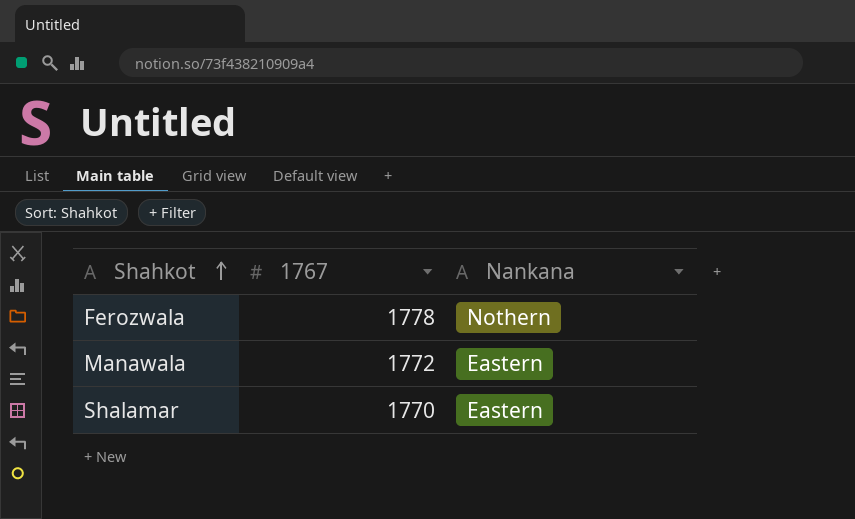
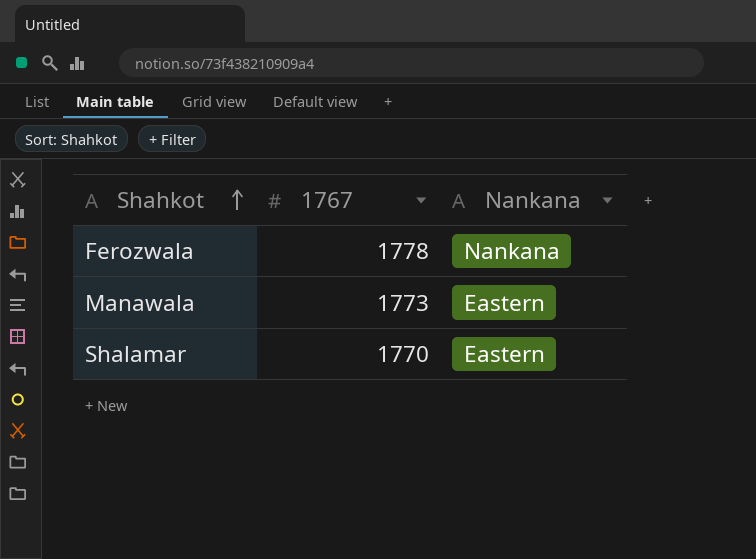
Ferozwala | Nankana: Nothern -> Nankana
Manawala | 1767: 1772 -> 1773

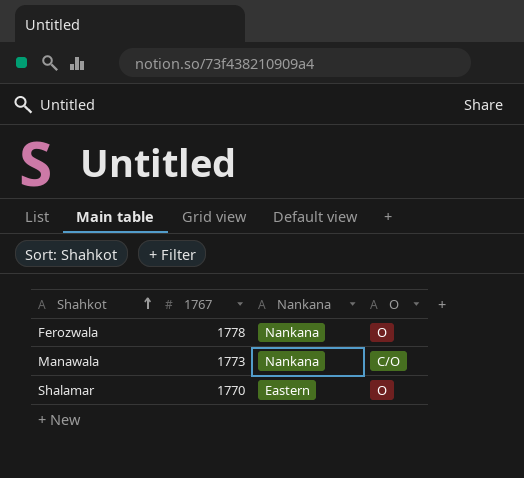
column O | position: none -> 4
Manawala | Nankana: Eastern -> Nankana

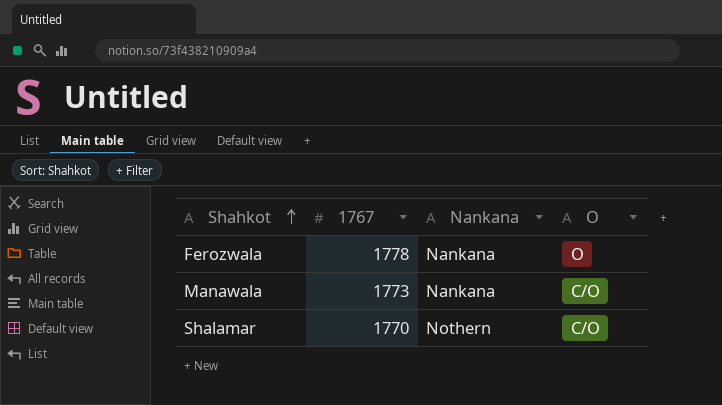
Shalamar | Nankana: Eastern -> Nothern
Shalamar | O: O -> C/O

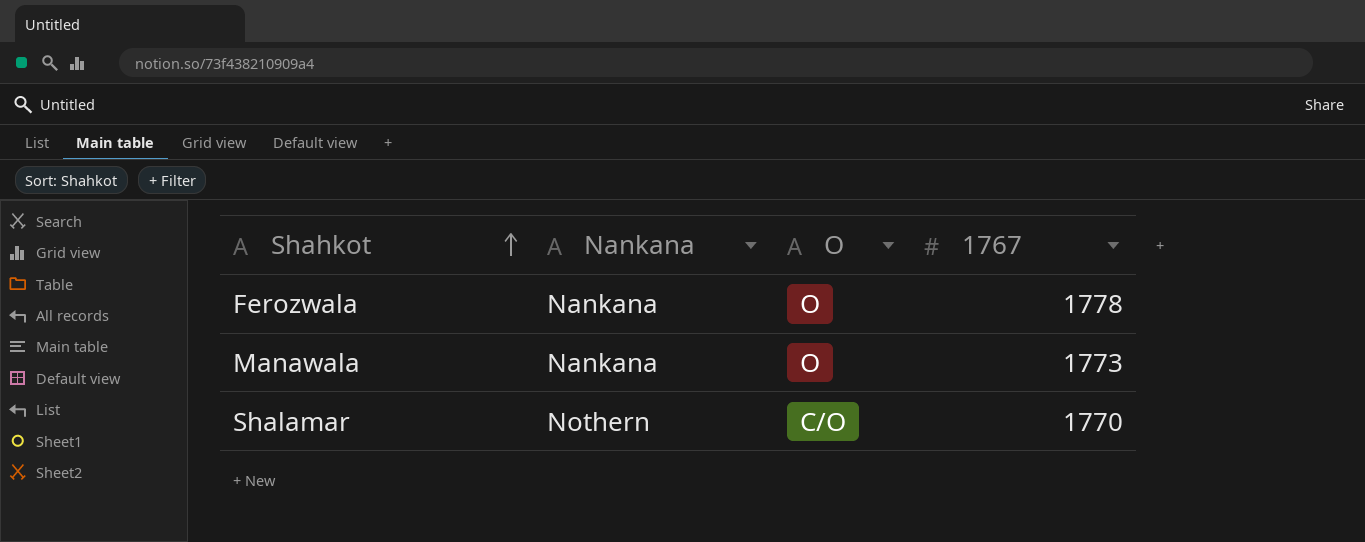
column 1767 | position: 2 -> 4
Manawala | O: C/O -> O

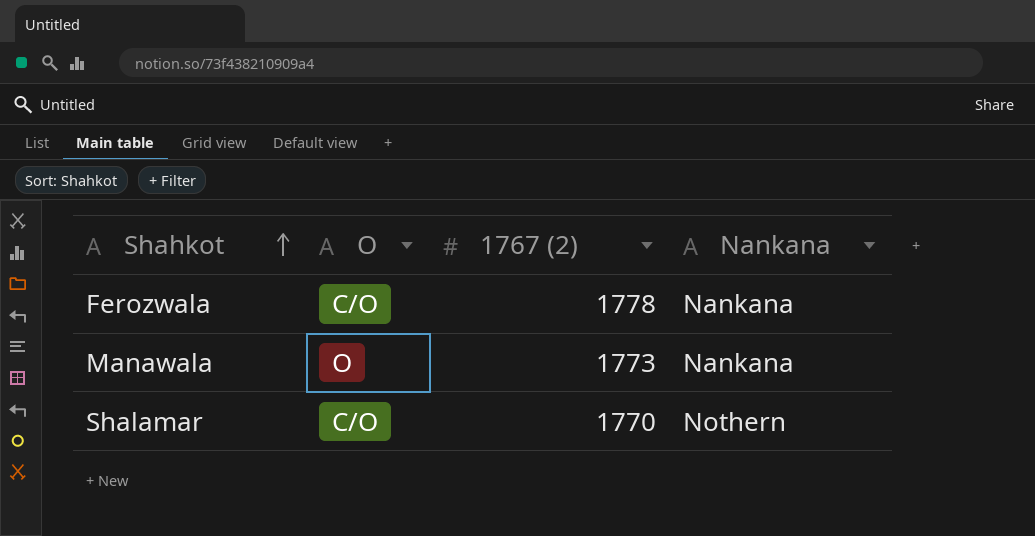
column name: 1767 -> 1767 (2)
column Nankana | position: 2 -> 4
Ferozwala | O: O -> C/O

